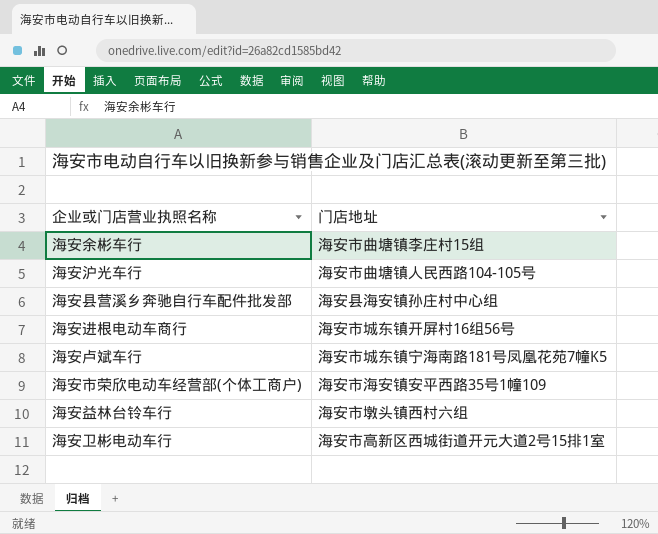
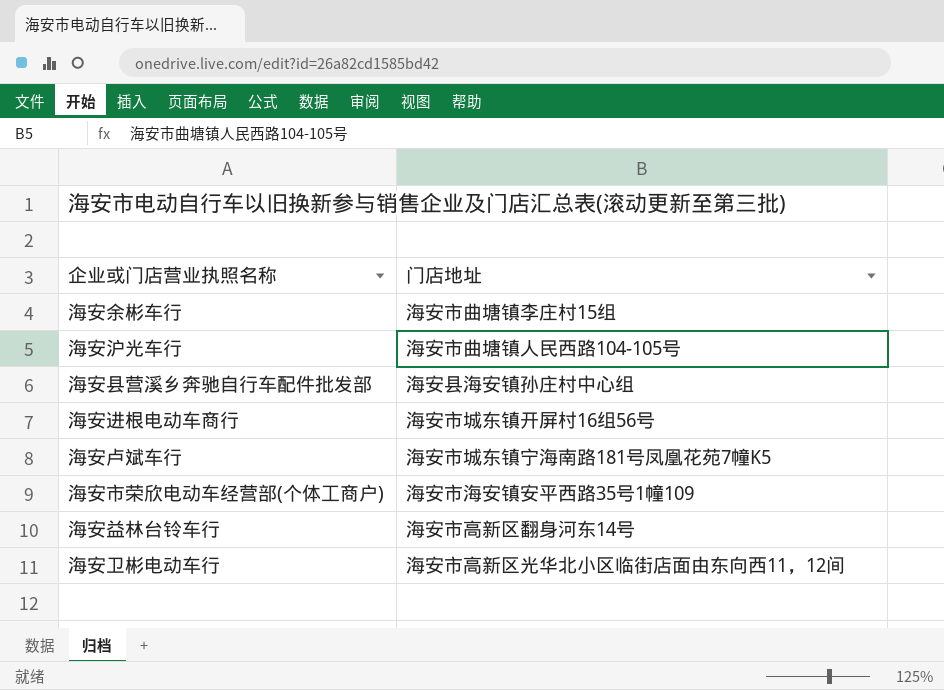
海安益林台铃车行 | 门店地址: 海安市墩头镇西村六组 -> 海安市高新区翻身河东14号
海安卫彬电动车行 | 门店地址: 海安市高新区西城街道开元大道2号15排1室 -> 海安市高新区光华北小区临街店面由东向西11，12间

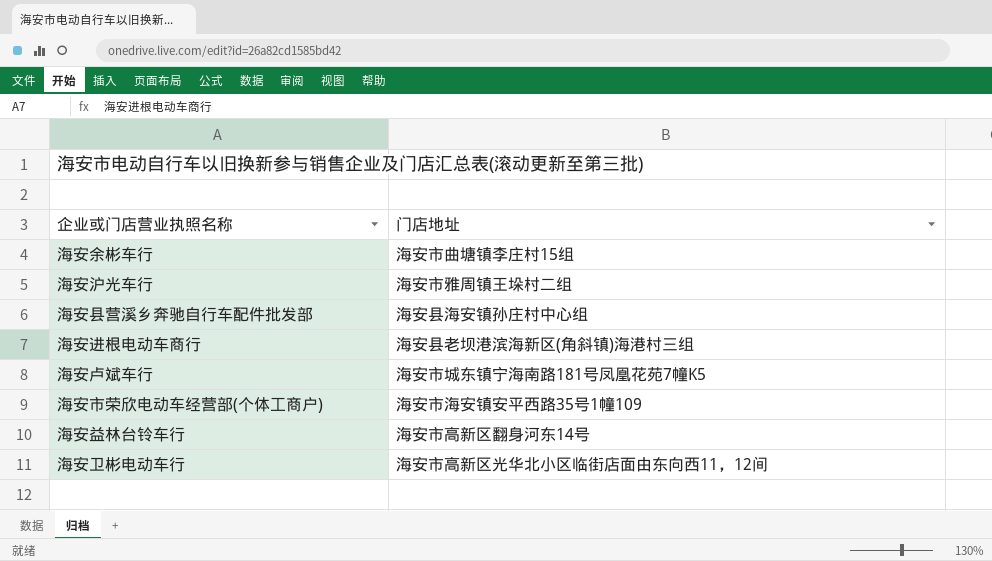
海安沪光车行 | 门店地址: 海安市曲塘镇人民西路104-105号 -> 海安市雅周镇王垛村二组
海安进根电动车商行 | 门店地址: 海安市城东镇开屏村16组56号 -> 海安县老坝港滨海新区(角斜镇)海港村三组

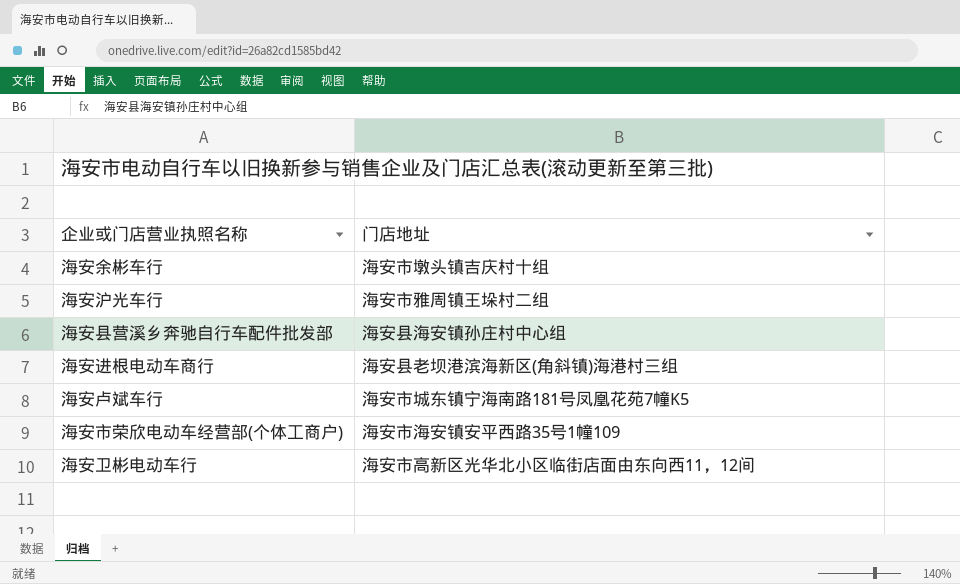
row 海安益林台铃车行: 海安市高新区翻身河东14号 -> none
海安余彬车行 | 门店地址: 海安市曲塘镇李庄村15组 -> 海安市墩头镇吉庆村十组

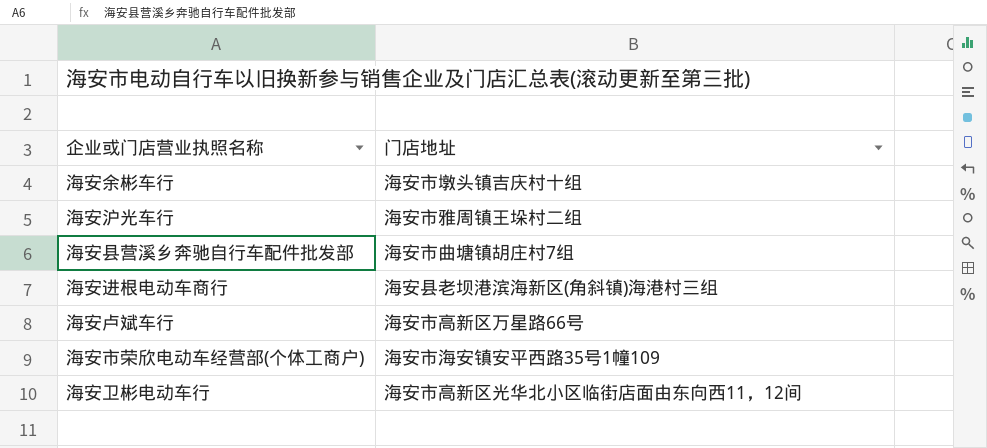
海安县营溪乡奔驰自行车配件批发部 | 门店地址: 海安县海安镇孙庄村中心组 -> 海安市曲塘镇胡庄村7组
海安卢斌车行 | 门店地址: 海安市城东镇宁海南路181号凤凰花苑7幢K5 -> 海安市高新区万星路66号

